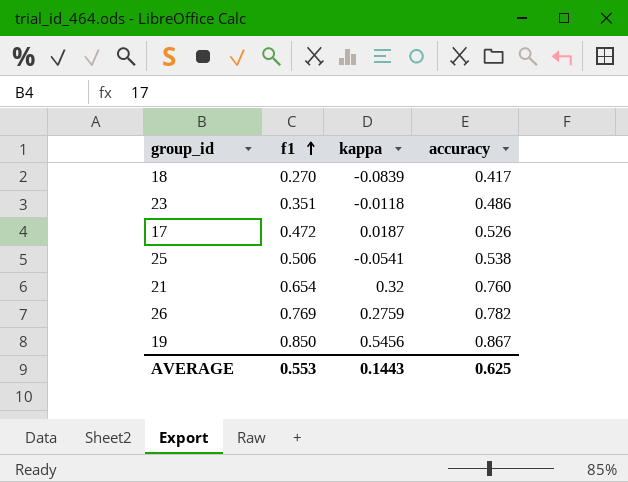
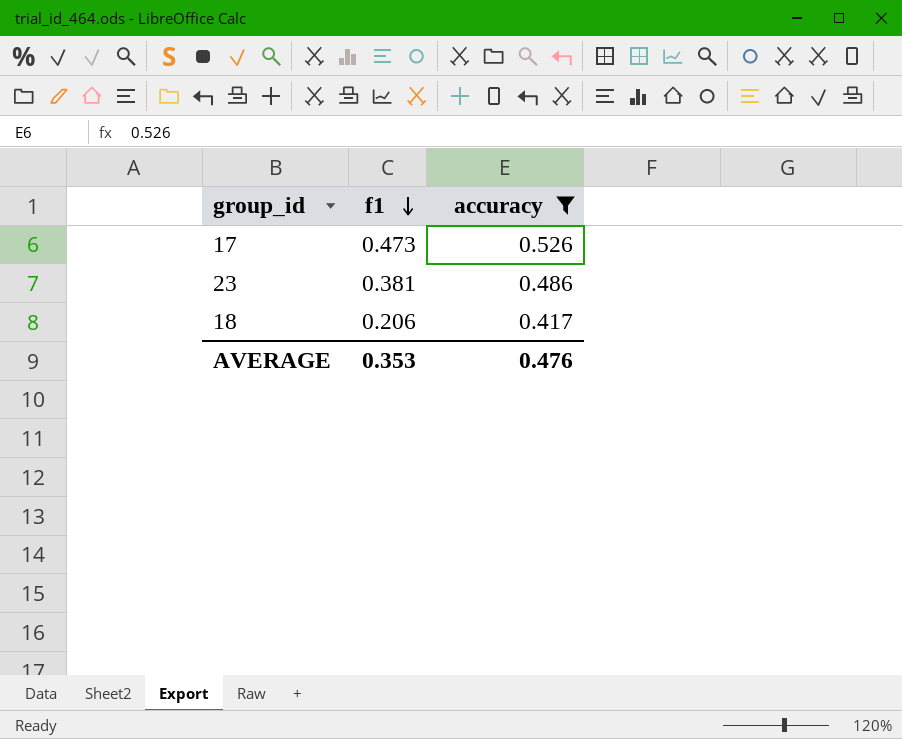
filter: none -> accuracy <= 0.526
row order: f1 ascending -> f1 descending
column kappa | position: 3 -> none
17 | f1: 0.472 -> 0.473
23 | f1: 0.351 -> 0.381
18 | f1: 0.270 -> 0.206
AVERAGE | f1: 0.553 -> 0.353
AVERAGE | accuracy: 0.625 -> 0.476

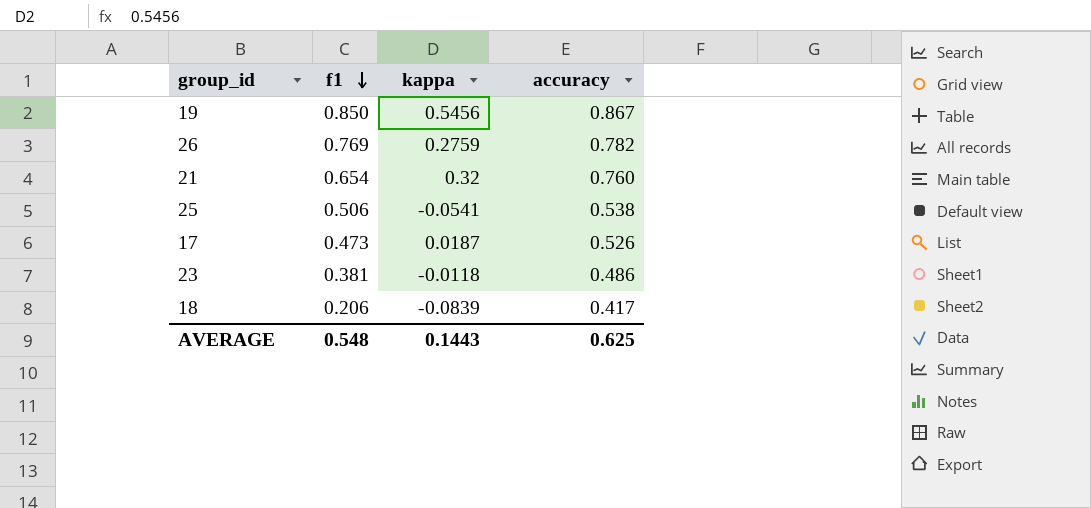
filter: accuracy <= 0.526 -> none
column kappa | position: none -> 3
AVERAGE | f1: 0.353 -> 0.548
AVERAGE | accuracy: 0.476 -> 0.625

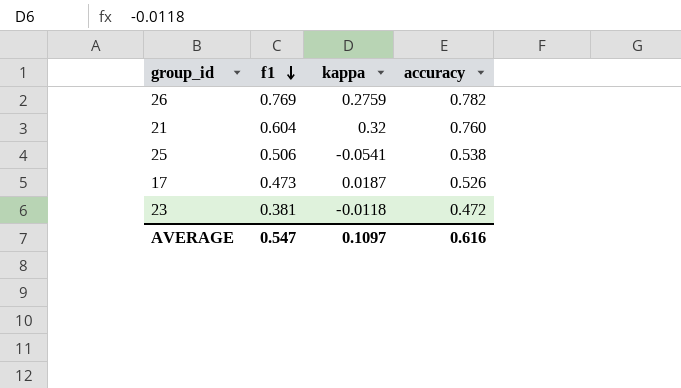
row 19: 0.850 | 0.5456 | 0.867 -> none
row 18: 0.206 | -0.0839 | 0.417 -> none
21 | f1: 0.654 -> 0.604
23 | accuracy: 0.486 -> 0.472
AVERAGE | f1: 0.548 -> 0.547
AVERAGE | kappa: 0.1443 -> 0.1097
AVERAGE | accuracy: 0.625 -> 0.616

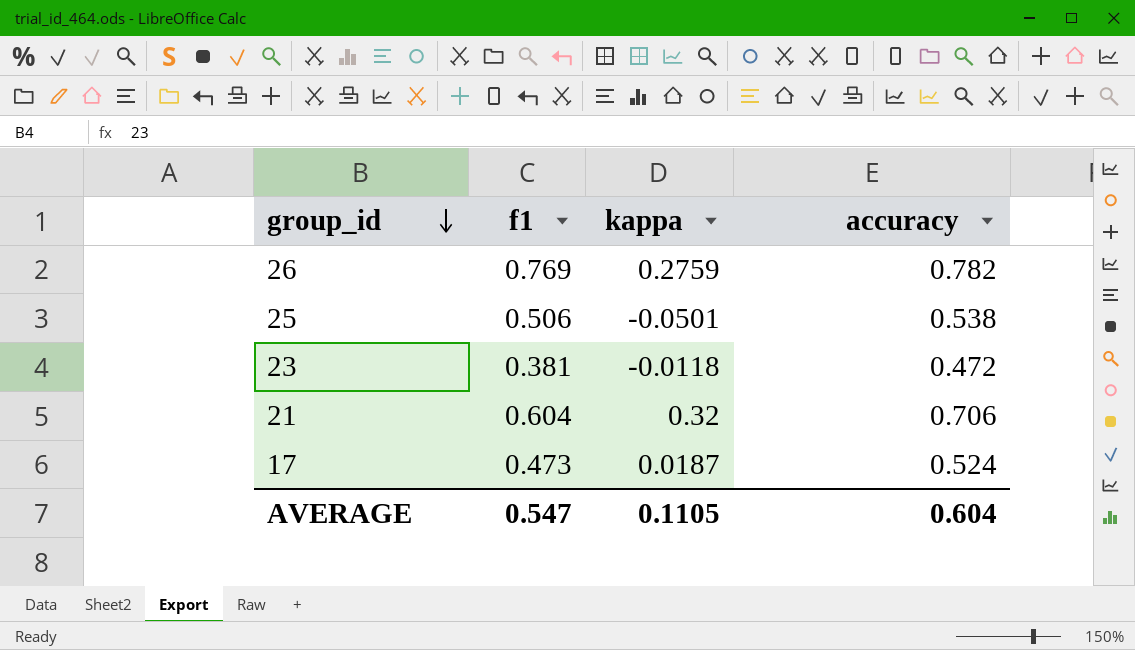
row order: f1 descending -> group_id descending
25 | kappa: -0.0541 -> -0.0501
21 | accuracy: 0.760 -> 0.706
17 | accuracy: 0.526 -> 0.524
AVERAGE | kappa: 0.1097 -> 0.1105
AVERAGE | accuracy: 0.616 -> 0.604

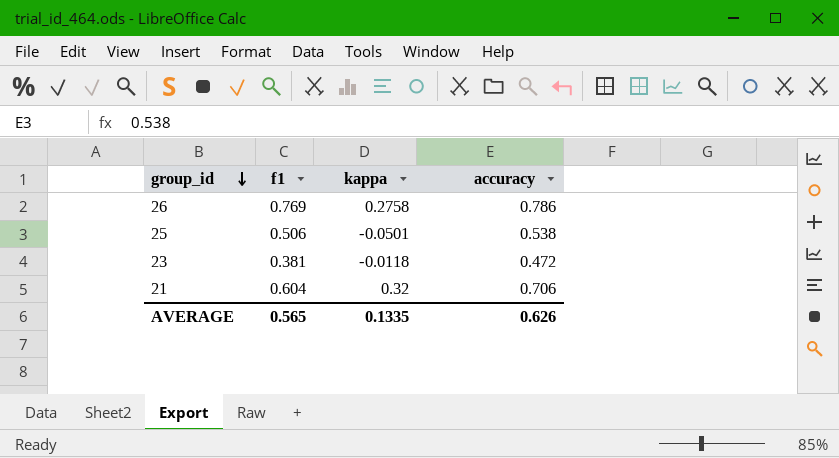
row 17: 0.473 | 0.0187 | 0.524 -> none
26 | kappa: 0.2759 -> 0.2758
26 | accuracy: 0.782 -> 0.786
AVERAGE | f1: 0.547 -> 0.565
AVERAGE | kappa: 0.1105 -> 0.1335
AVERAGE | accuracy: 0.604 -> 0.626

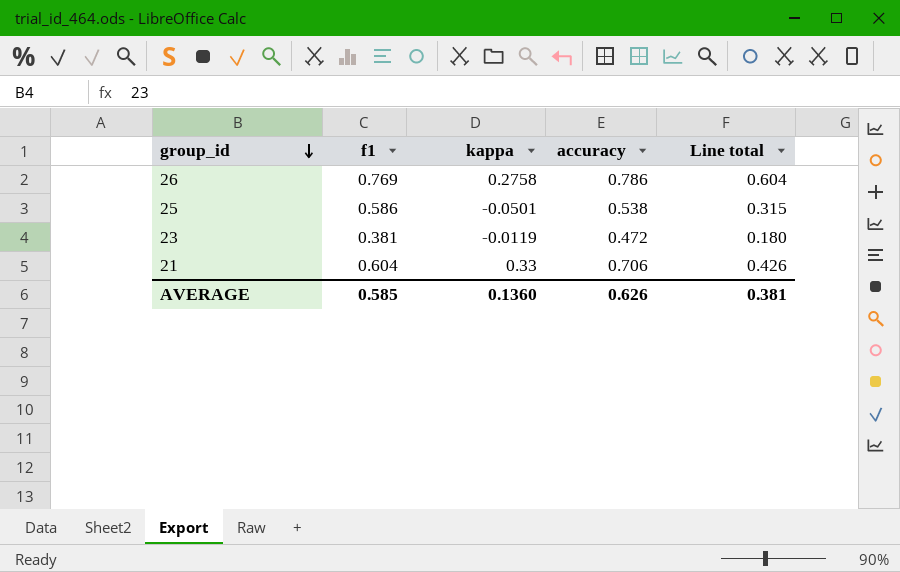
column Line total | formula: none -> [f1] * [accuracy]
25 | f1: 0.506 -> 0.586
23 | kappa: -0.0118 -> -0.0119
21 | kappa: 0.32 -> 0.33
AVERAGE | f1: 0.565 -> 0.585
AVERAGE | kappa: 0.1335 -> 0.1360

